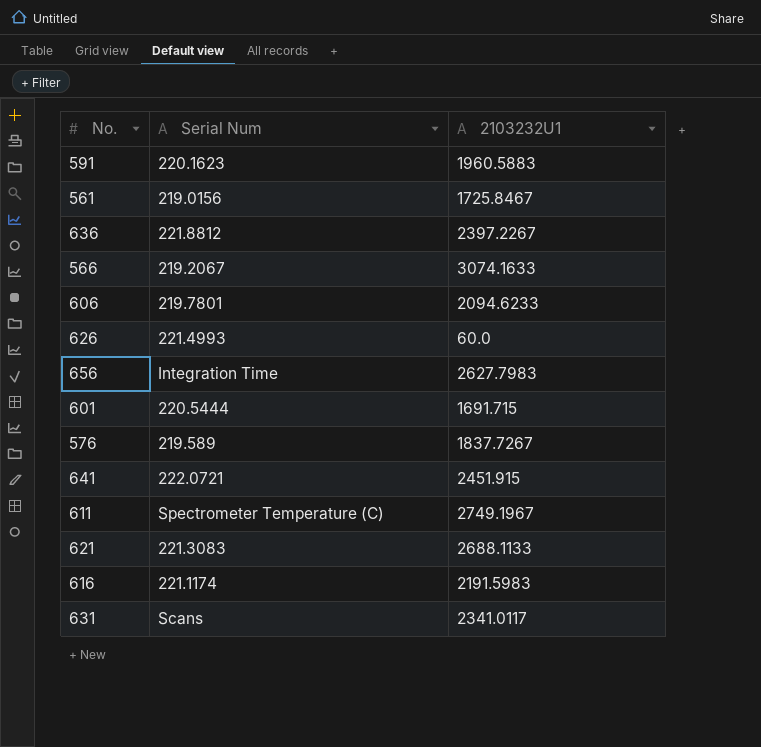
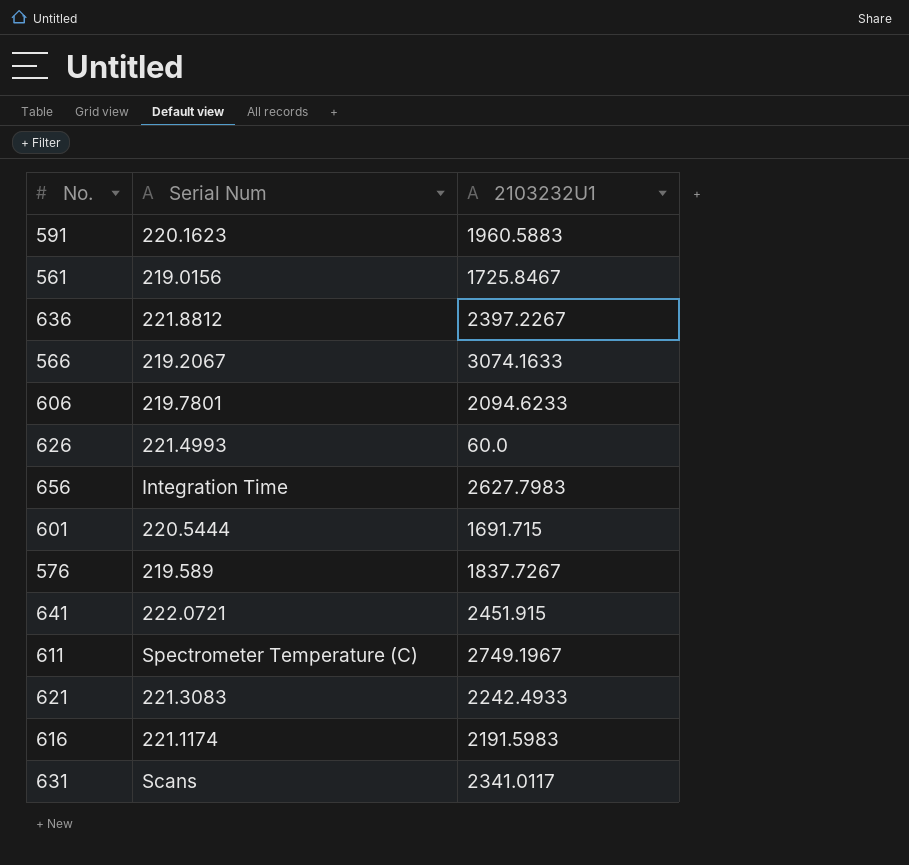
621 | 2103232U1: 2688.1133 -> 2242.4933

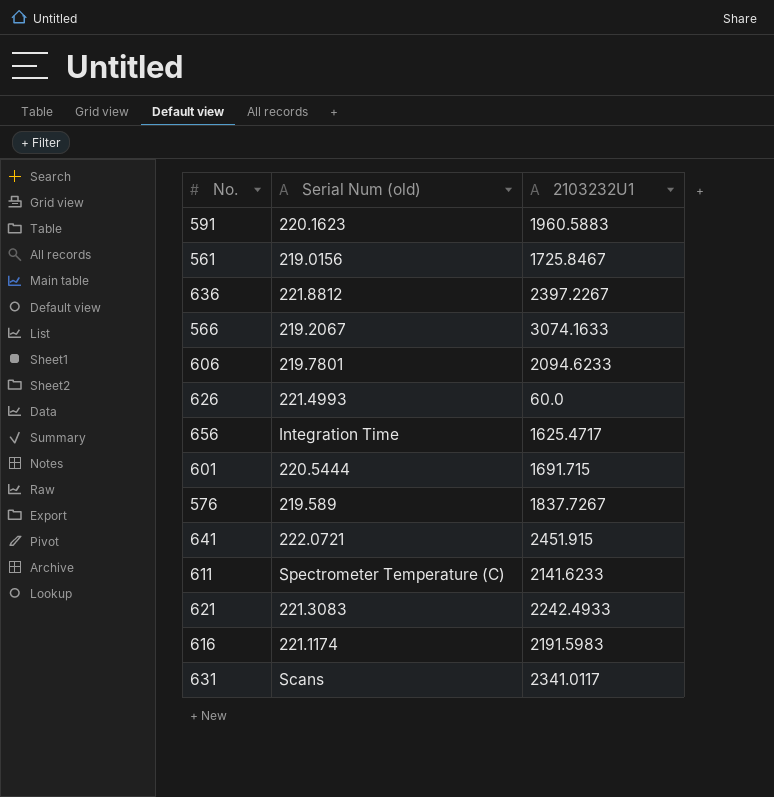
column name: Serial Num -> Serial Num (old)
656 | 2103232U1: 2627.7983 -> 1625.4717
611 | 2103232U1: 2749.1967 -> 2141.6233

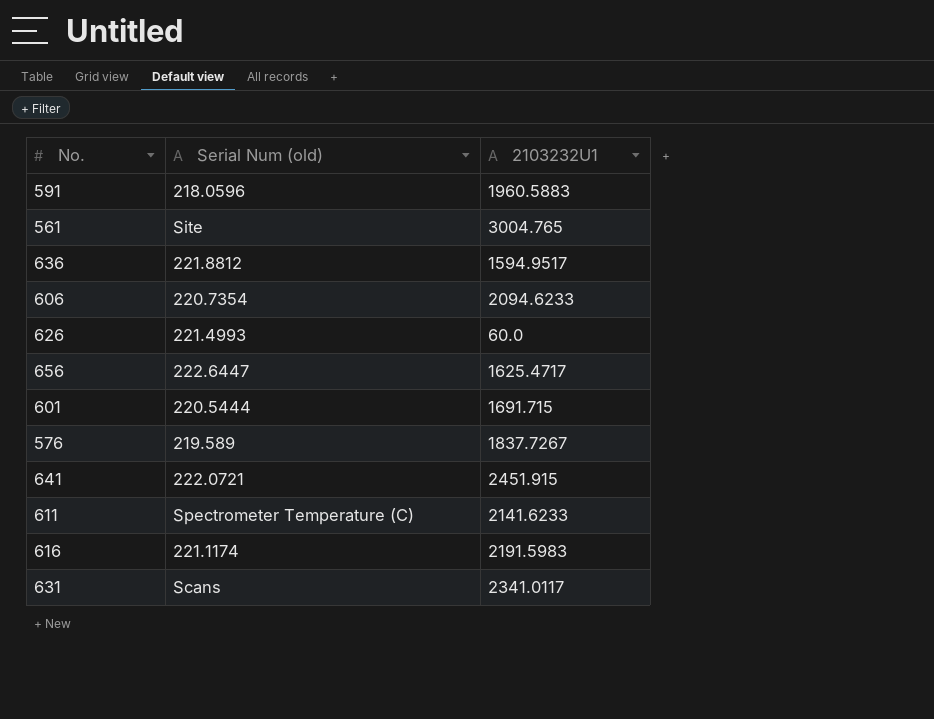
row 566: 219.2067 | 3074.1633 -> none
row 621: 221.3083 | 2242.4933 -> none
591 | Serial Num (old): 220.1623 -> 218.0596
561 | Serial Num (old): 219.0156 -> Site
561 | 2103232U1: 1725.8467 -> 3004.765
636 | 2103232U1: 2397.2267 -> 1594.9517
606 | Serial Num (old): 219.7801 -> 220.7354
656 | Serial Num (old): Integration Time -> 222.6447

